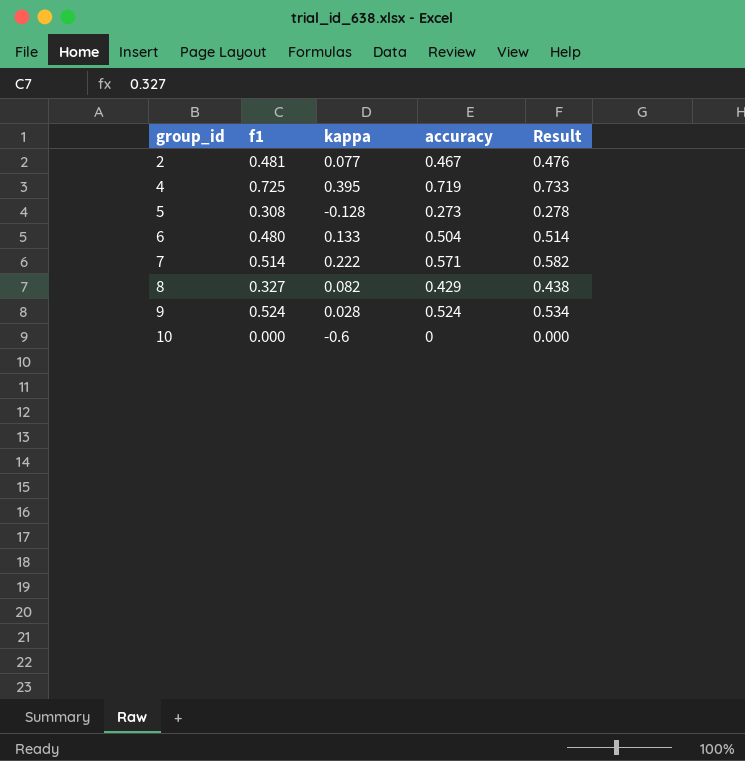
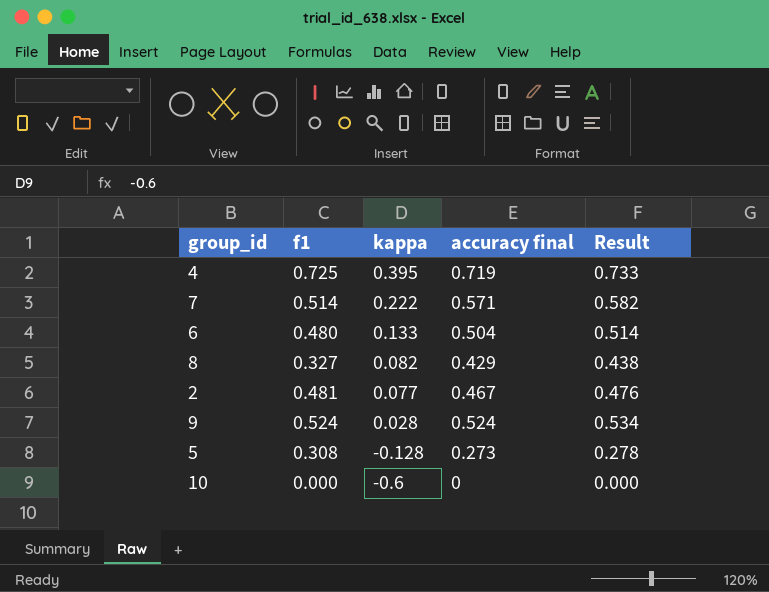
row order: group_id ascending -> kappa descending
column name: accuracy -> accuracy final

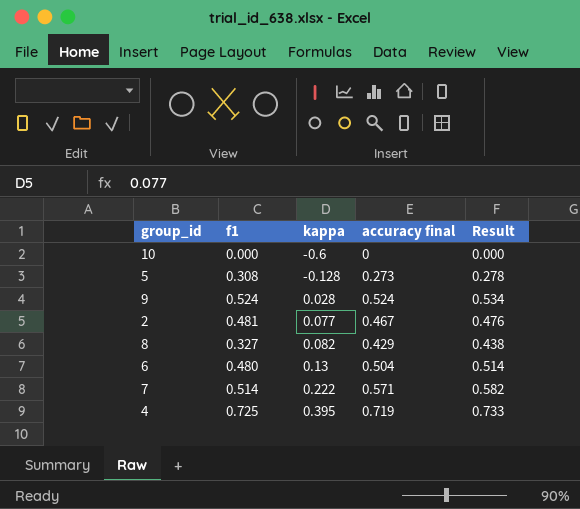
row order: kappa descending -> kappa ascending
6 | kappa: 0.133 -> 0.13

